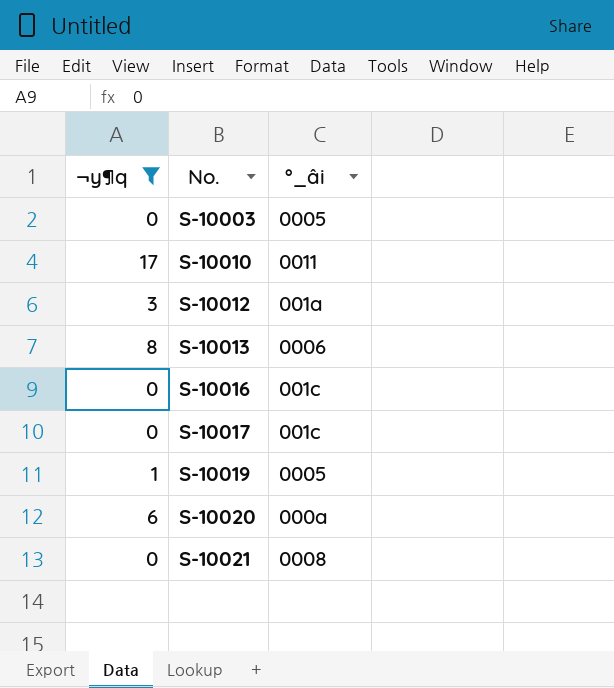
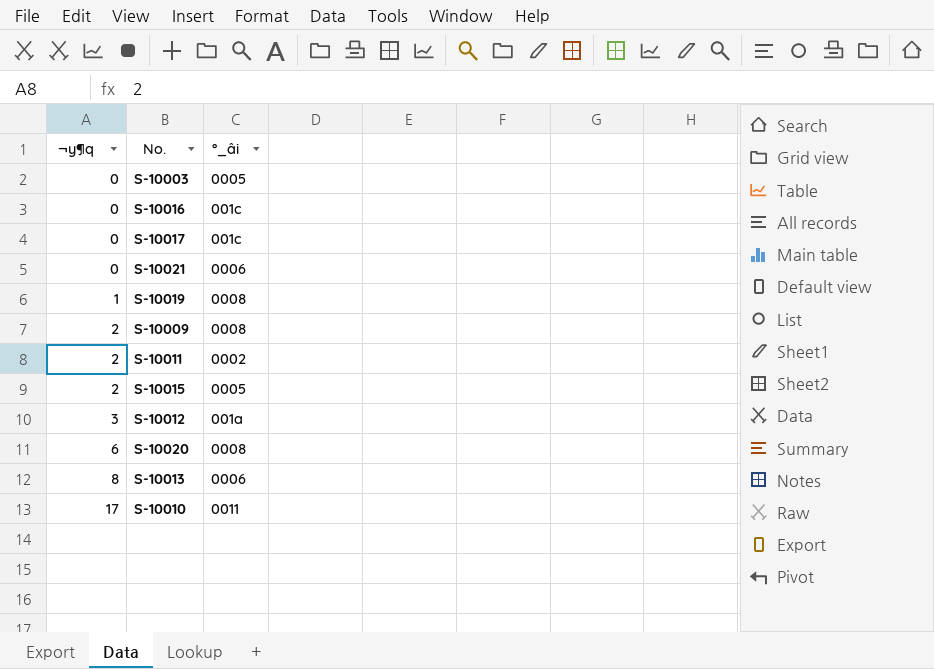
filter: ¬y¶q != 2 -> none
row order: No. ascending -> ¬y¶q ascending
S-10021 | °_âi: 0008 -> 0006
S-10019 | °_âi: 0005 -> 0008
S-10020 | °_âi: 000a -> 0008

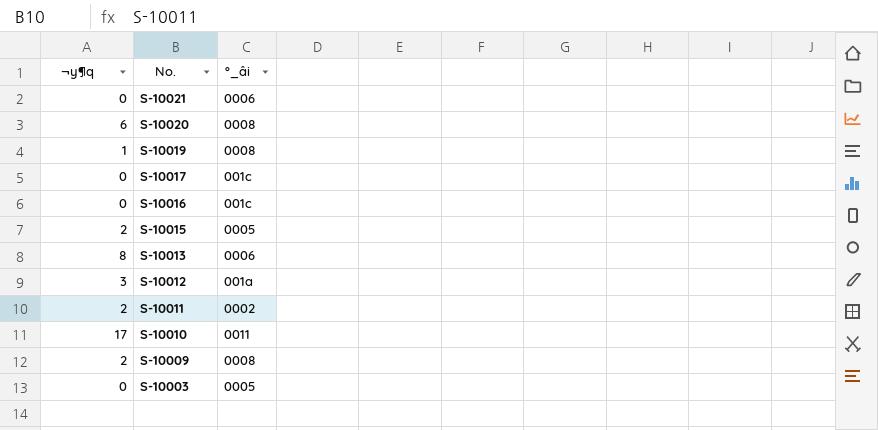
row order: ¬y¶q ascending -> No. descending

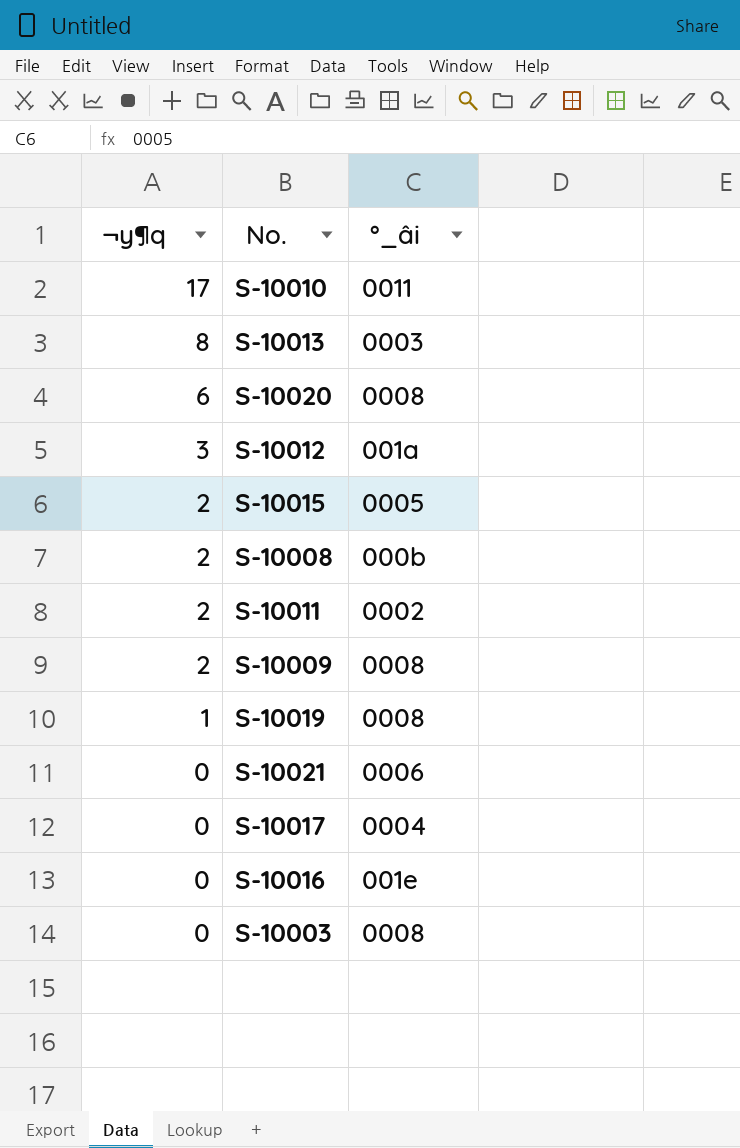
row order: No. descending -> ¬y¶q descending
S-10013 | °_âi: 0006 -> 0003
row S-10008: none -> 2 | 000b
S-10017 | °_âi: 001c -> 0004
S-10016 | °_âi: 001c -> 001e
S-10003 | °_âi: 0005 -> 0008

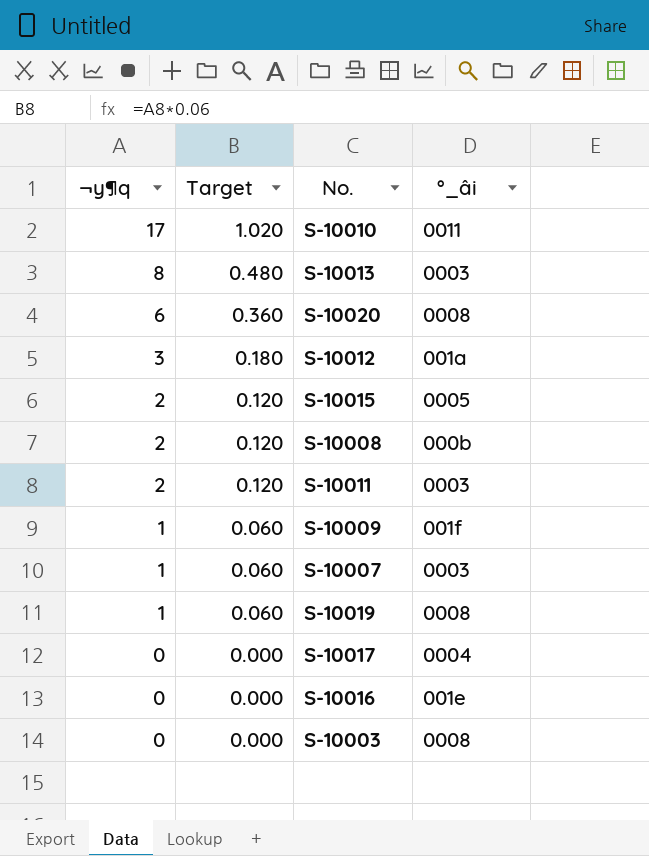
column Target | formula: none -> [¬y¶q] * 0.06
row S-10021: 0 | 0006 -> none
S-10011 | °_âi: 0002 -> 0003
S-10009 | ¬y¶q: 2 -> 1
S-10009 | °_âi: 0008 -> 001f
row S-10007: none -> 1 | 0.060 | 0003

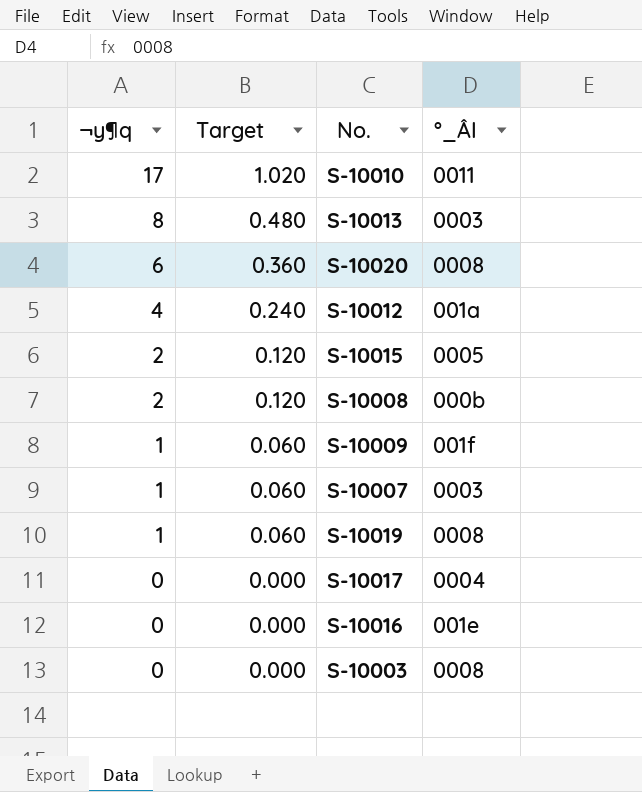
column name: °_âi -> °_ÂI
row S-10011: 2 | 0.120 | 0003 -> none
S-10012 | ¬y¶q: 3 -> 4
S-10012 | Target: 0.180 -> 0.240

